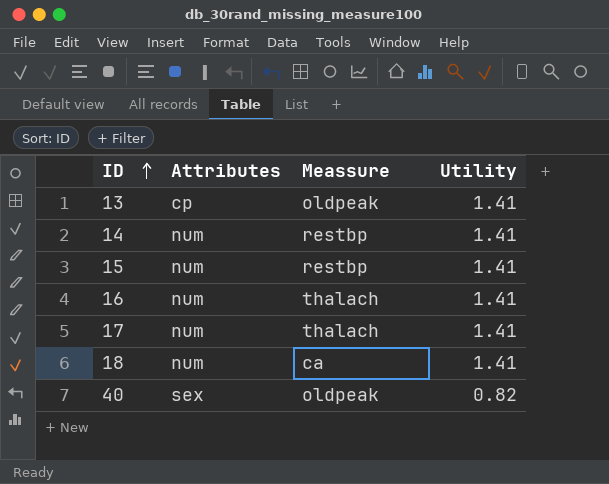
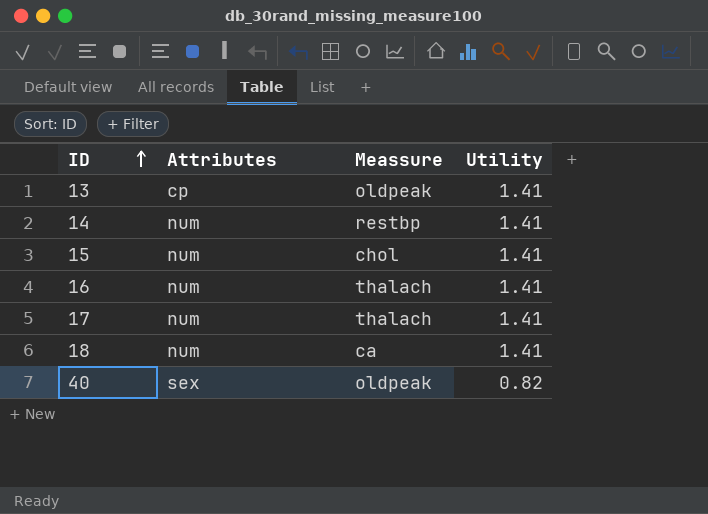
15 | Meassure: restbp -> chol

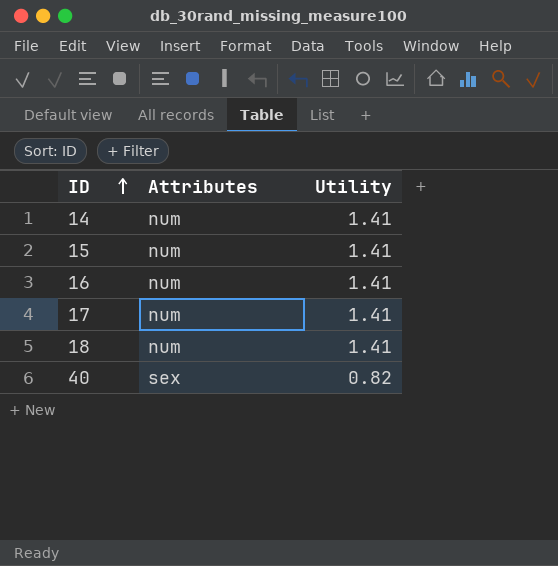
column Meassure | position: 3 -> none
row 13: cp | oldpeak | 1.41 -> none

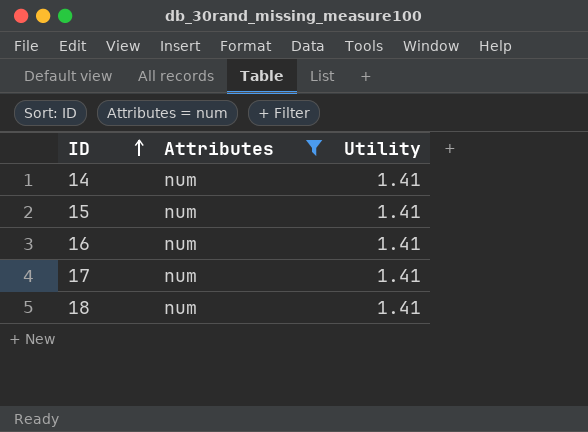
filter: none -> Attributes = num

